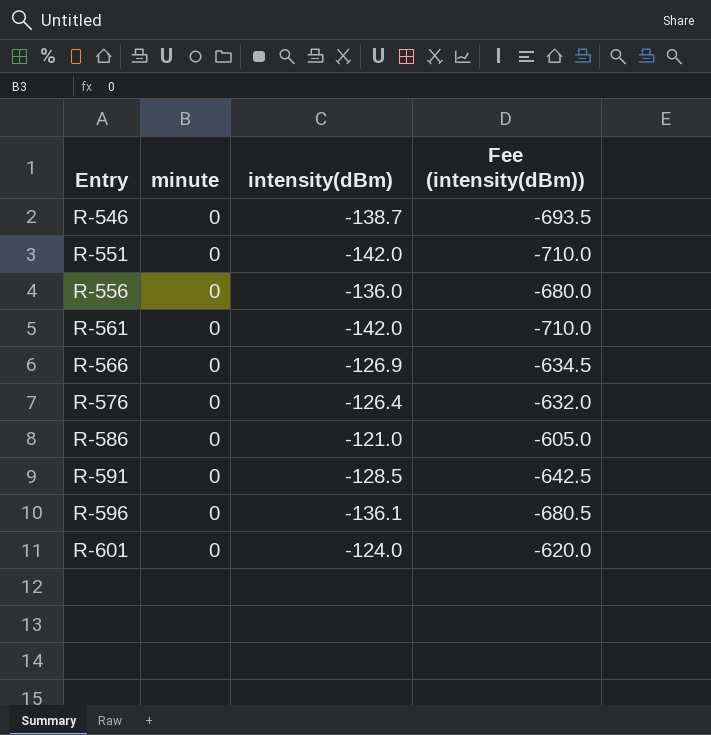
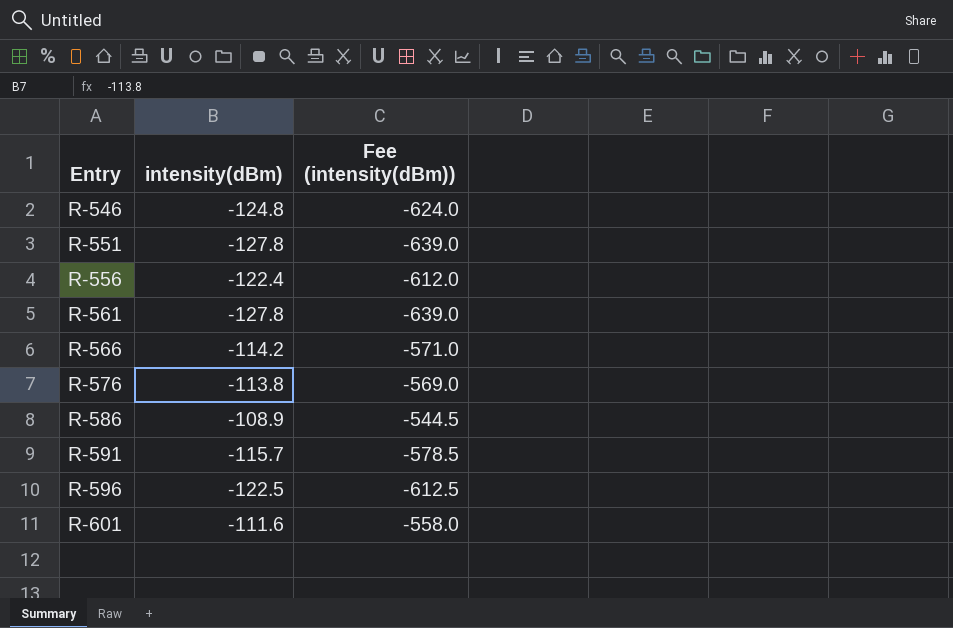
column minute | position: 2 -> none
R-546 | intensity(dBm): -138.7 -> -124.8
R-546 | Fee (intensity(dBm)): -693.5 -> -624.0
R-551 | intensity(dBm): -142.0 -> -127.8
R-551 | Fee (intensity(dBm)): -710.0 -> -639.0
R-556 | intensity(dBm): -136.0 -> -122.4
R-556 | Fee (intensity(dBm)): -680.0 -> -612.0
R-561 | intensity(dBm): -142.0 -> -127.8
R-561 | Fee (intensity(dBm)): -710.0 -> -639.0
R-566 | intensity(dBm): -126.9 -> -114.2
R-566 | Fee (intensity(dBm)): -634.5 -> -571.0
R-576 | intensity(dBm): -126.4 -> -113.8
R-576 | Fee (intensity(dBm)): -632.0 -> -569.0
R-586 | intensity(dBm): -121.0 -> -108.9
R-586 | Fee (intensity(dBm)): -605.0 -> -544.5
R-591 | intensity(dBm): -128.5 -> -115.7
R-591 | Fee (intensity(dBm)): -642.5 -> -578.5
R-596 | intensity(dBm): -136.1 -> -122.5
R-596 | Fee (intensity(dBm)): -680.5 -> -612.5
R-601 | intensity(dBm): -124.0 -> -111.6
R-601 | Fee (intensity(dBm)): -620.0 -> -558.0

